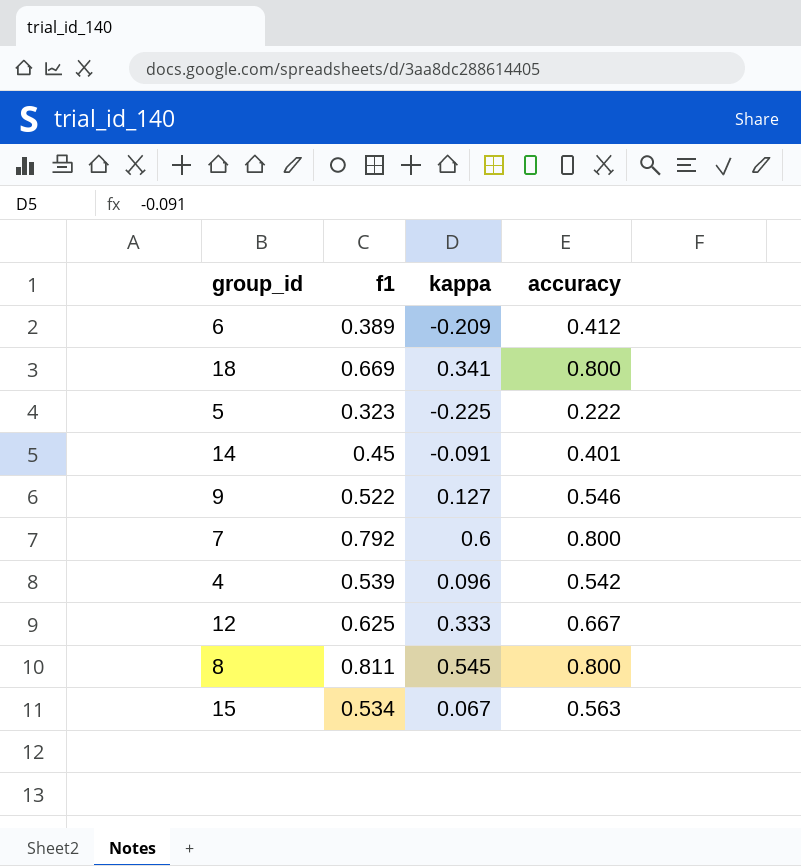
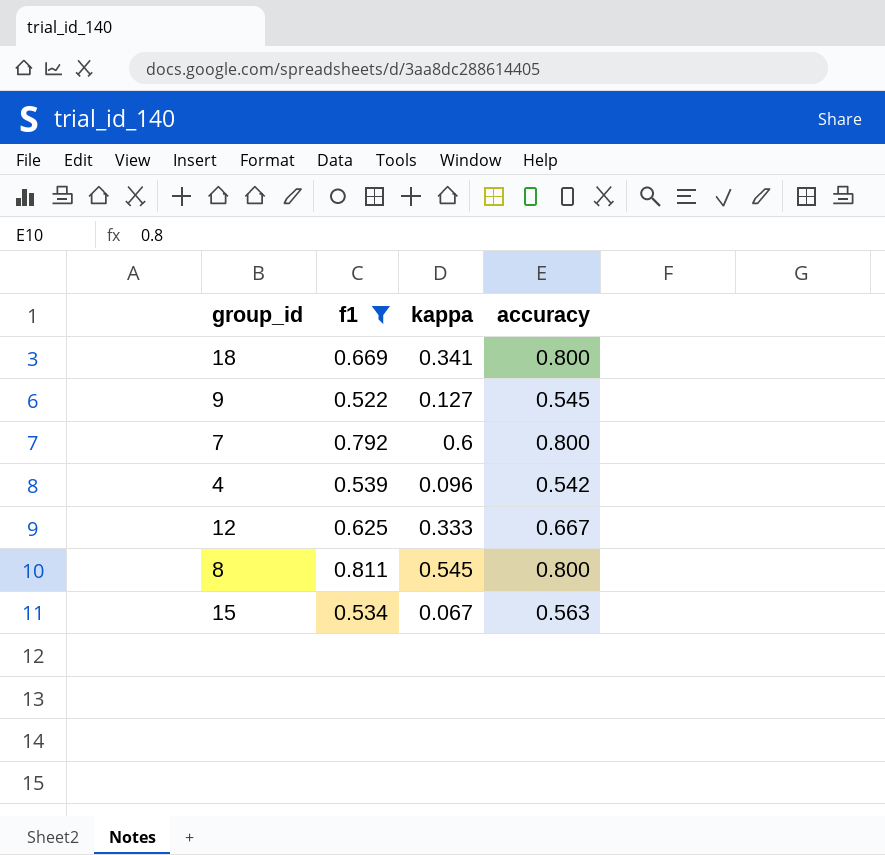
filter: none -> f1 >= 0.522
9 | accuracy: 0.546 -> 0.545

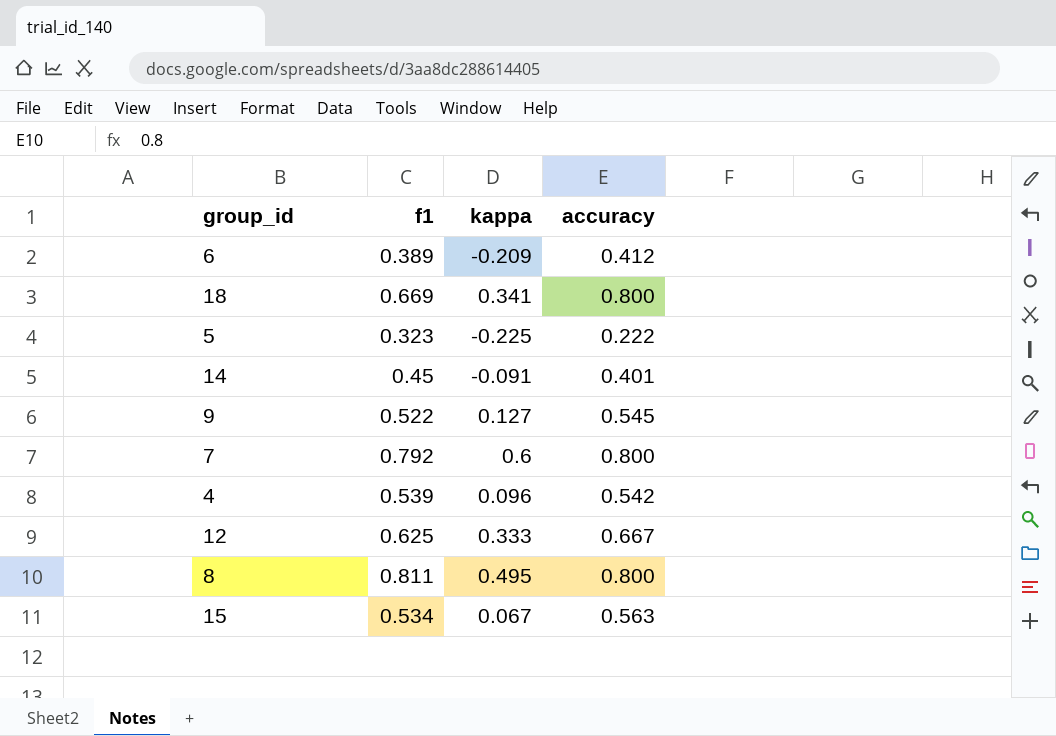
filter: f1 >= 0.522 -> none
8 | kappa: 0.545 -> 0.495

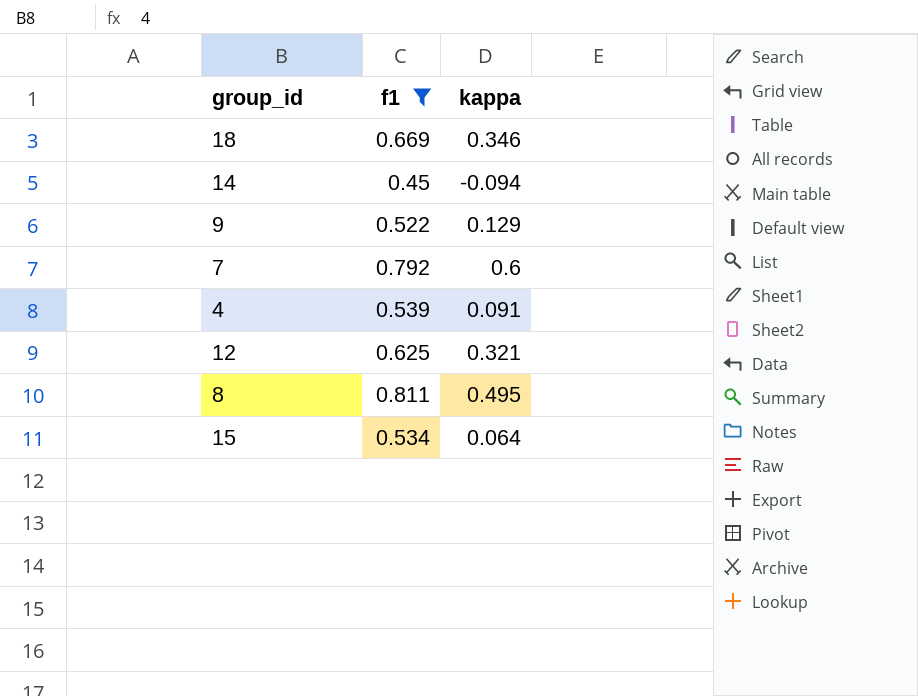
filter: none -> f1 >= 0.45
column accuracy | position: 4 -> none
18 | kappa: 0.341 -> 0.346
14 | kappa: -0.091 -> -0.094
9 | kappa: 0.127 -> 0.129
4 | kappa: 0.096 -> 0.091
12 | kappa: 0.333 -> 0.321
15 | kappa: 0.067 -> 0.064

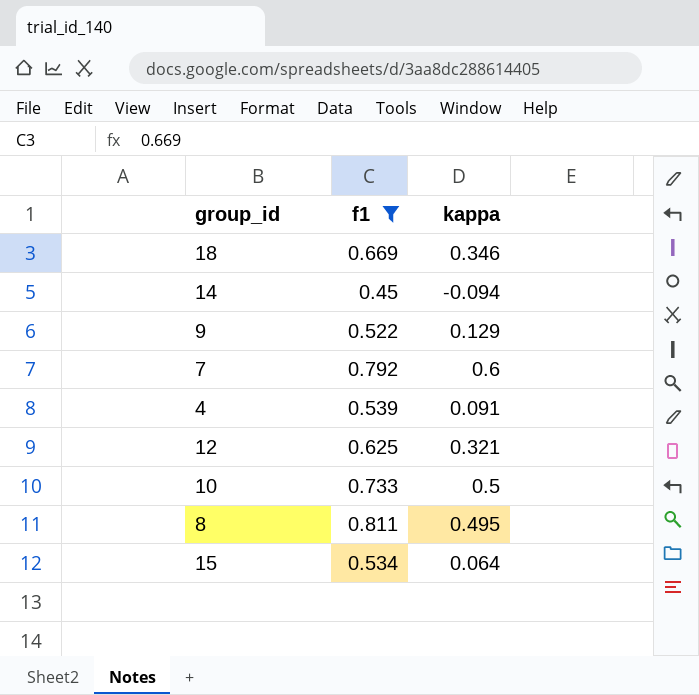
row 10: none -> 0.733 | 0.5

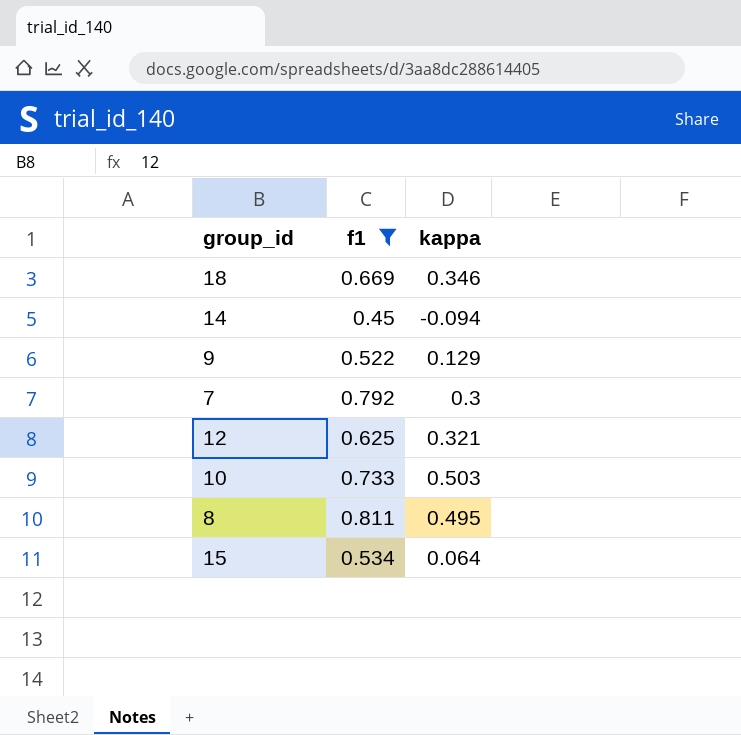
row 4: 0.539 | 0.091 -> none
7 | kappa: 0.6 -> 0.3
10 | kappa: 0.5 -> 0.503

